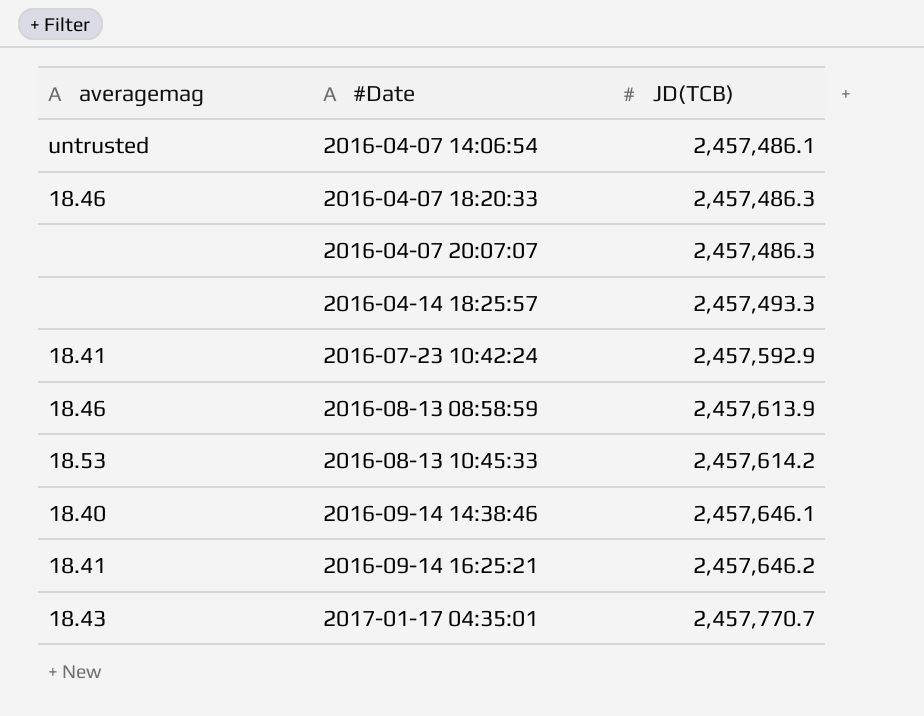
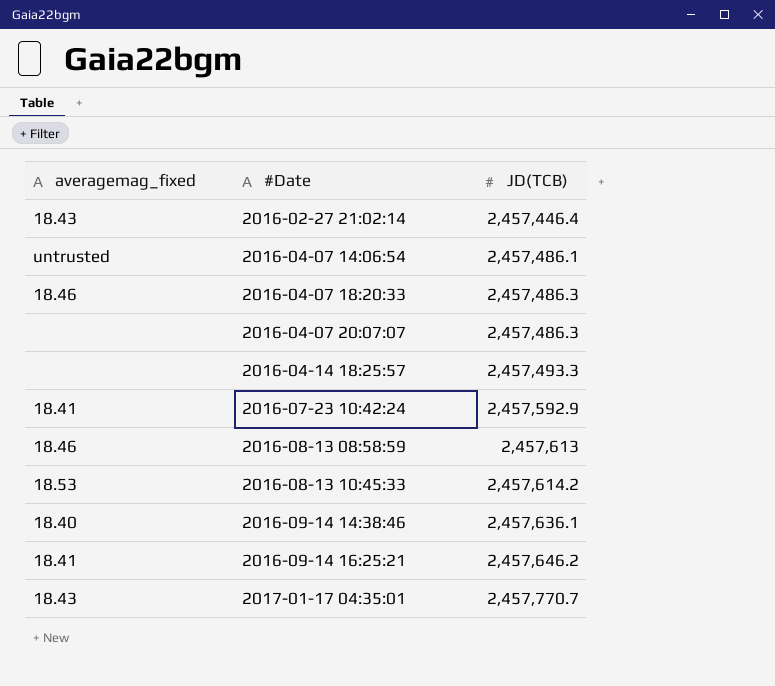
column name: averagemag -> averagemag_fixed
row 2016-02-27 21:02:14: none -> 18.43 | 2,457,446.4
2016-08-13 08:58:59 | JD(TCB): 2,457,613.9 -> 2,457,613
2016-09-14 14:38:46 | JD(TCB): 2,457,646.1 -> 2,457,636.1

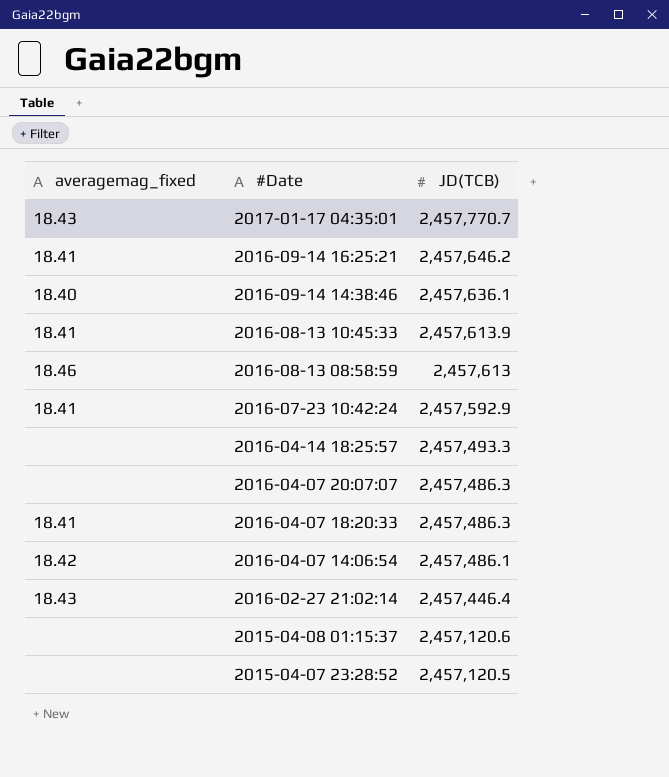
row order: #Date ascending -> #Date descending
2016-08-13 10:45:33 | averagemag_fixed: 18.53 -> 18.41
2016-08-13 10:45:33 | JD(TCB): 2,457,614.2 -> 2,457,613.9
2016-04-07 18:20:33 | averagemag_fixed: 18.46 -> 18.41
2016-04-07 14:06:54 | averagemag_fixed: untrusted -> 18.42
row 2015-04-08 01:15:37: none -> none | 2,457,120.6
row 2015-04-07 23:28:52: none -> none | 2,457,120.5

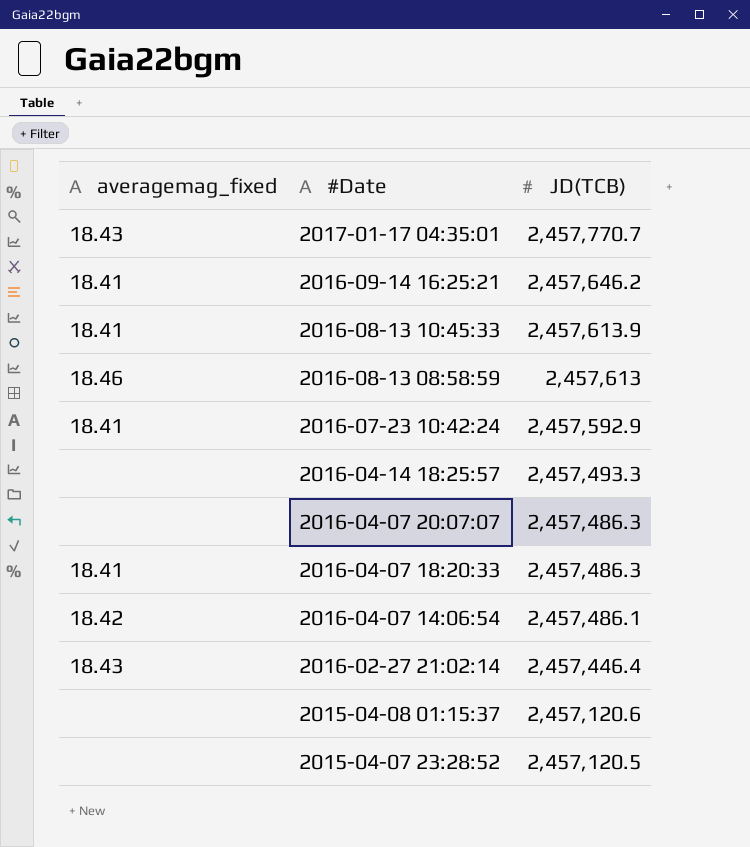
row 2016-09-14 14:38:46: 18.40 | 2,457,636.1 -> none

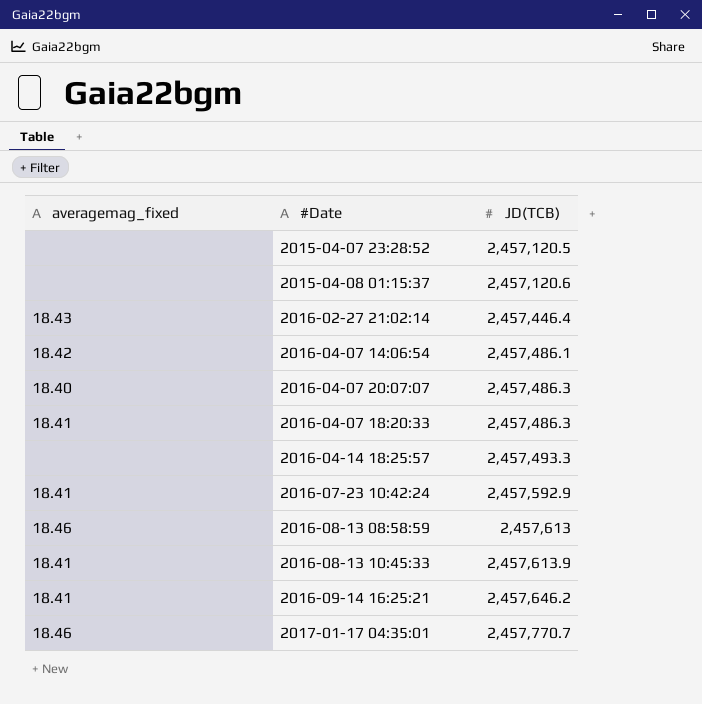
row order: #Date descending -> JD(TCB) ascending
2016-04-07 20:07:07 | averagemag_fixed: none -> 18.40
2017-01-17 04:35:01 | averagemag_fixed: 18.43 -> 18.46

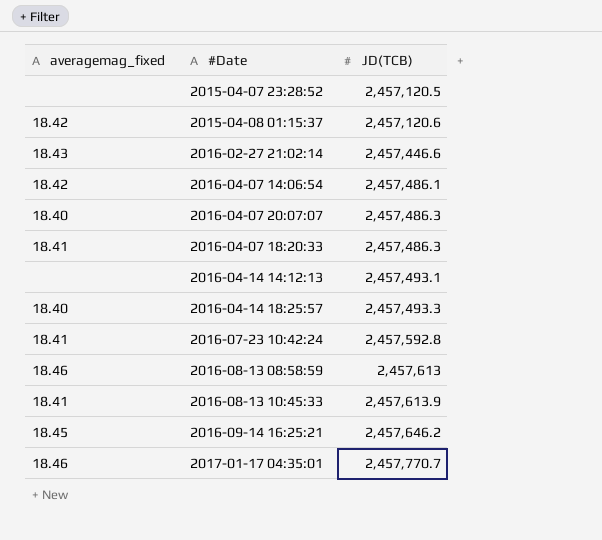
2015-04-08 01:15:37 | averagemag_fixed: none -> 18.42
2016-02-27 21:02:14 | JD(TCB): 2,457,446.4 -> 2,457,446.6
row 2016-04-14 14:12:13: none -> none | 2,457,493.1
2016-04-14 18:25:57 | averagemag_fixed: none -> 18.40
2016-07-23 10:42:24 | JD(TCB): 2,457,592.9 -> 2,457,592.8
2016-09-14 16:25:21 | averagemag_fixed: 18.41 -> 18.45

